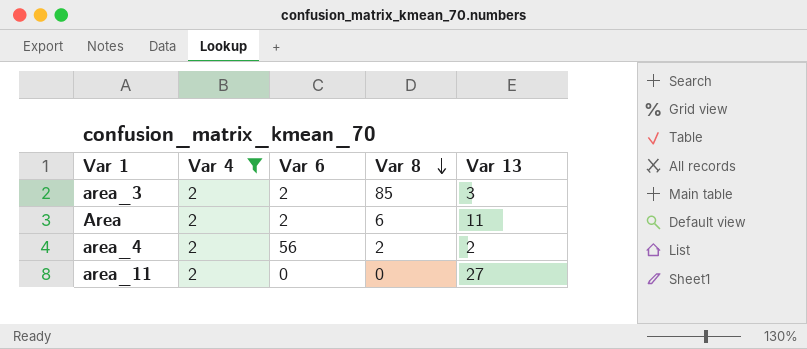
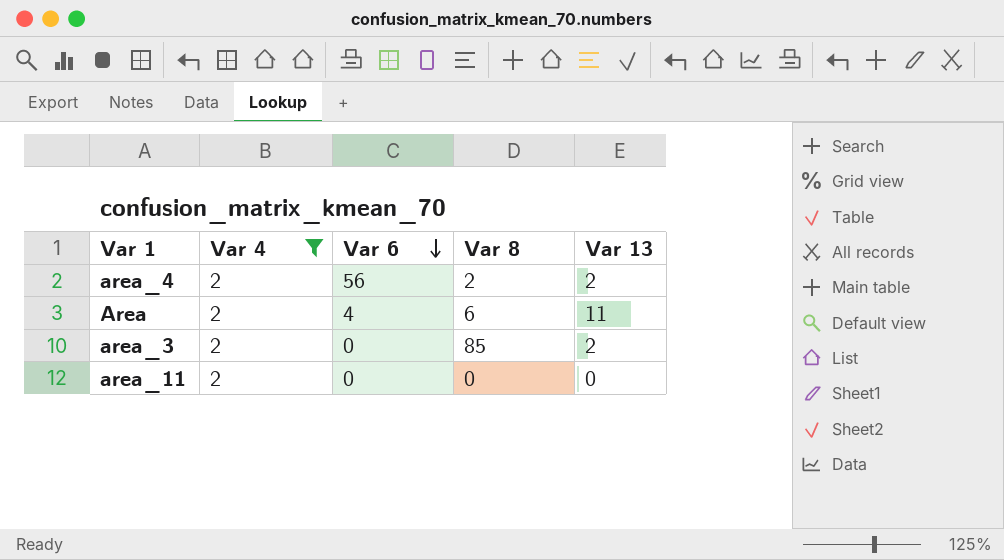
row order: Var 8 descending -> Var 6 descending
Area | Var 6: 2 -> 4
area_3 | Var 6: 2 -> 0
area_3 | Var 13: 3 -> 2
area_11 | Var 13: 27 -> 0

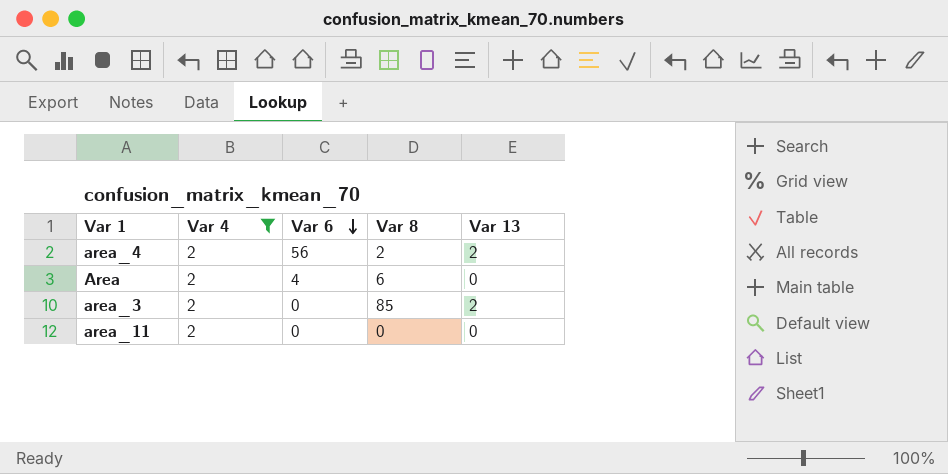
Area | Var 13: 11 -> 0

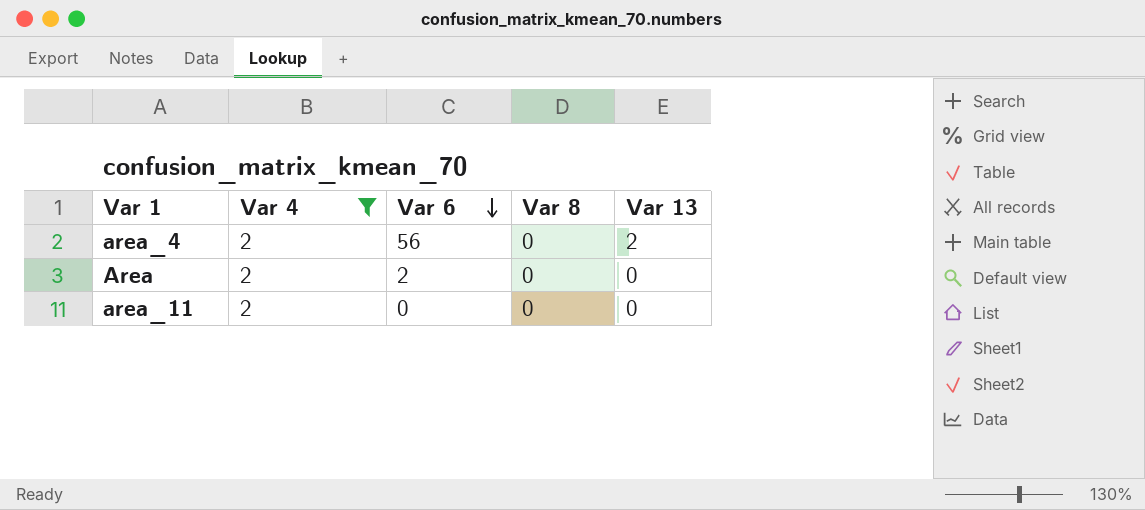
row area_3: 2 | 0 | 85 | 2 -> none
area_4 | Var 8: 2 -> 0
Area | Var 6: 4 -> 2
Area | Var 8: 6 -> 0

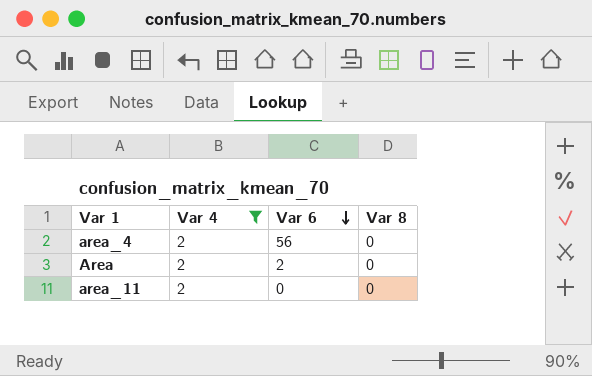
column Var 13 | position: 5 -> none

